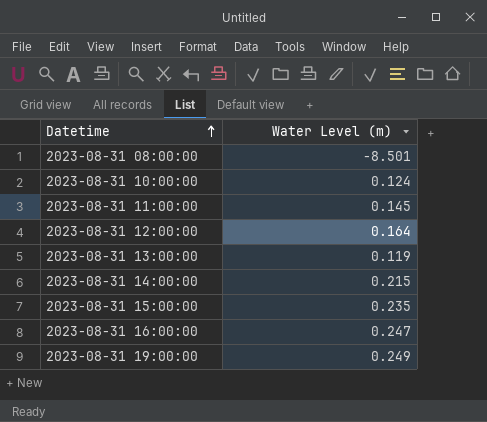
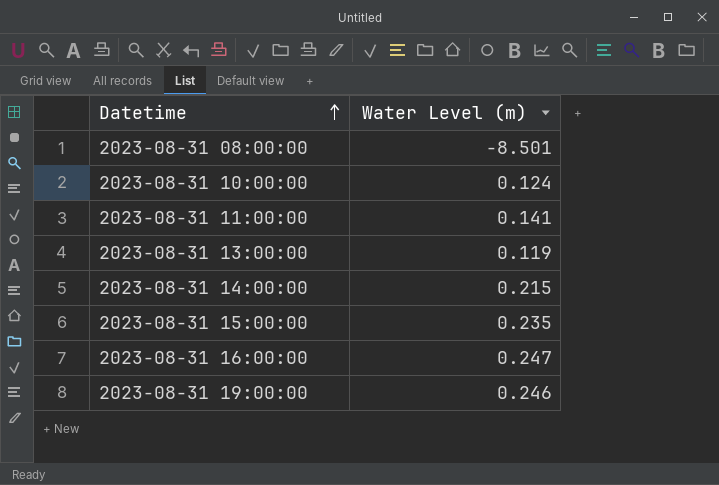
row 2023-08-31 12:00:00: 0.164 -> none
2023-08-31 11:00:00 | Water Level (m): 0.145 -> 0.141
2023-08-31 19:00:00 | Water Level (m): 0.249 -> 0.246

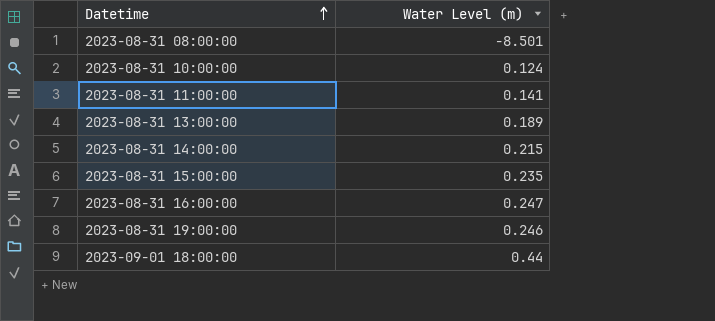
2023-08-31 13:00:00 | Water Level (m): 0.119 -> 0.189
row 2023-09-01 18:00:00: none -> 0.44

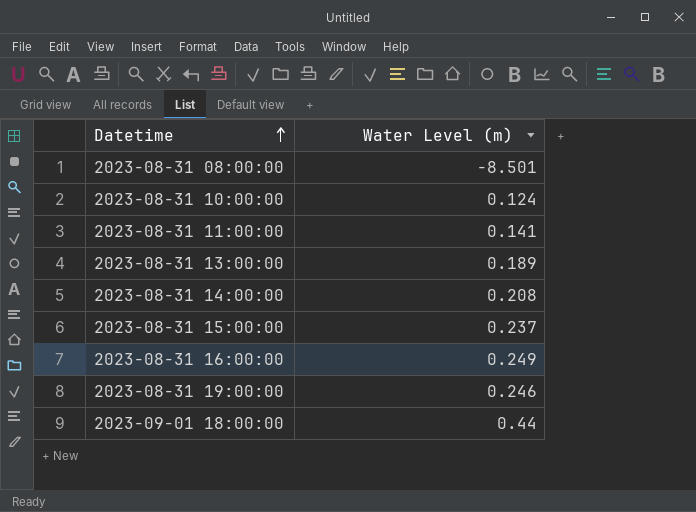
2023-08-31 14:00:00 | Water Level (m): 0.215 -> 0.208
2023-08-31 15:00:00 | Water Level (m): 0.235 -> 0.237
2023-08-31 16:00:00 | Water Level (m): 0.247 -> 0.249

